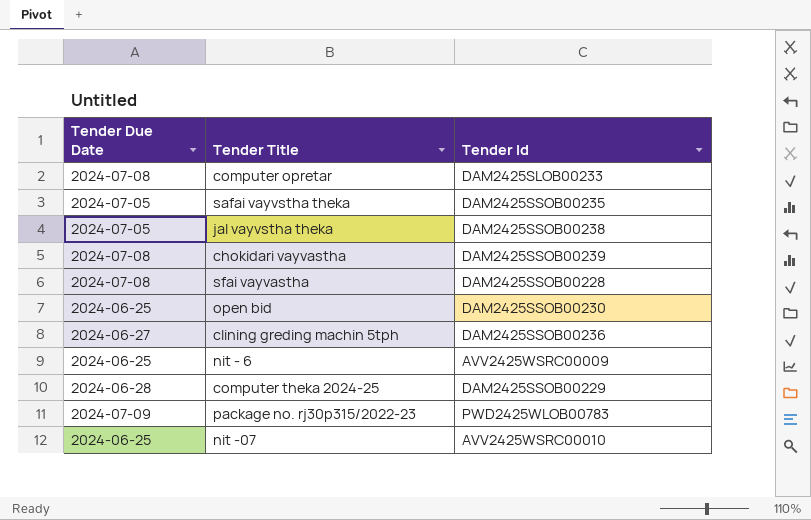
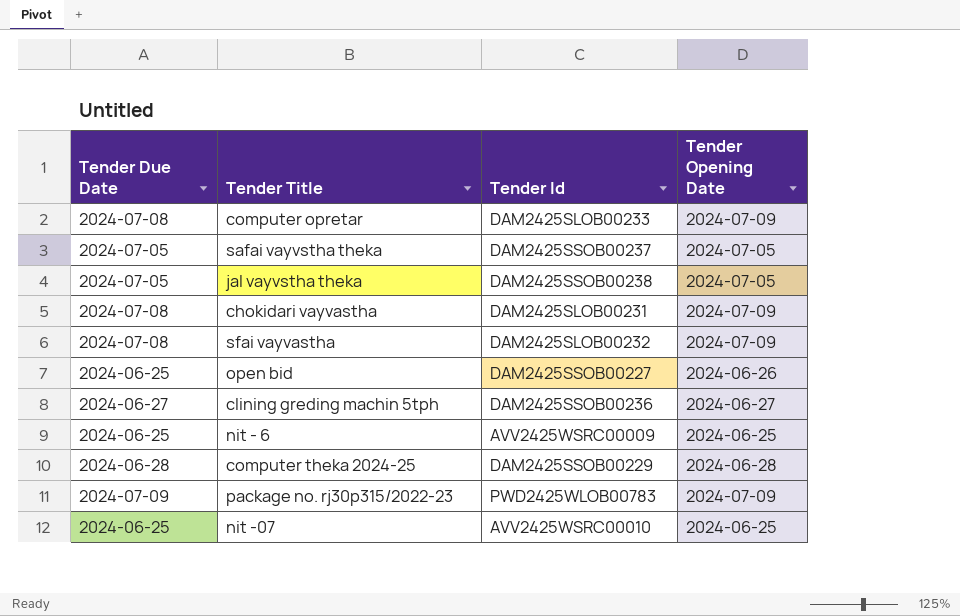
column Tender Opening Date | position: none -> 4
safai vayvstha theka | Tender Id: DAM2425SSOB00235 -> DAM2425SSOB00237
chokidari vayvastha | Tender Id: DAM2425SSOB00239 -> DAM2425SLOB00231
sfai vayvastha | Tender Id: DAM2425SSOB00228 -> DAM2425SLOB00232
open bid | Tender Id: DAM2425SSOB00230 -> DAM2425SSOB00227

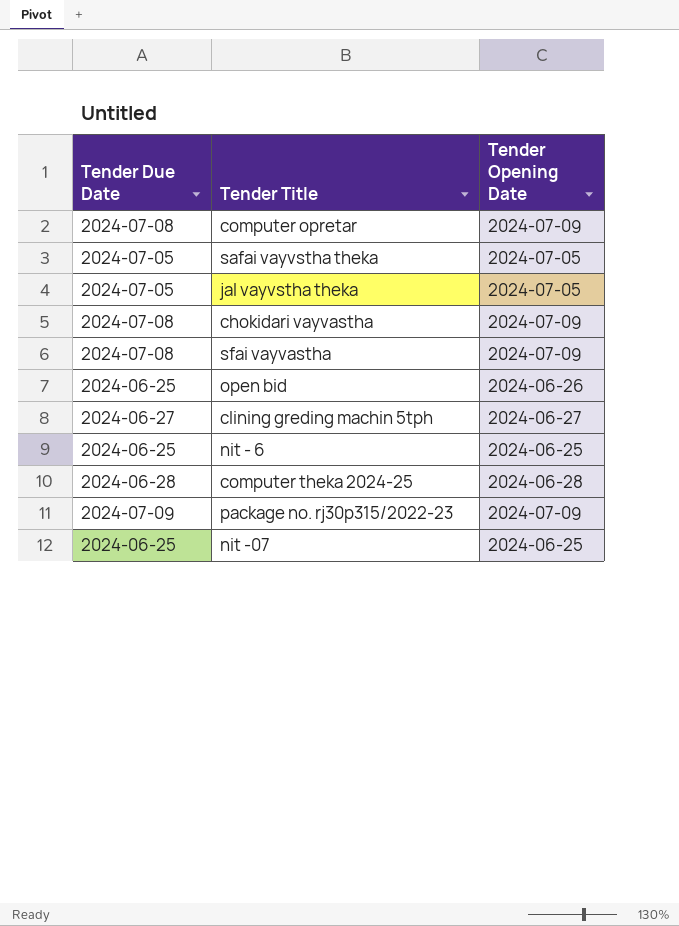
column Tender Id | position: 3 -> none

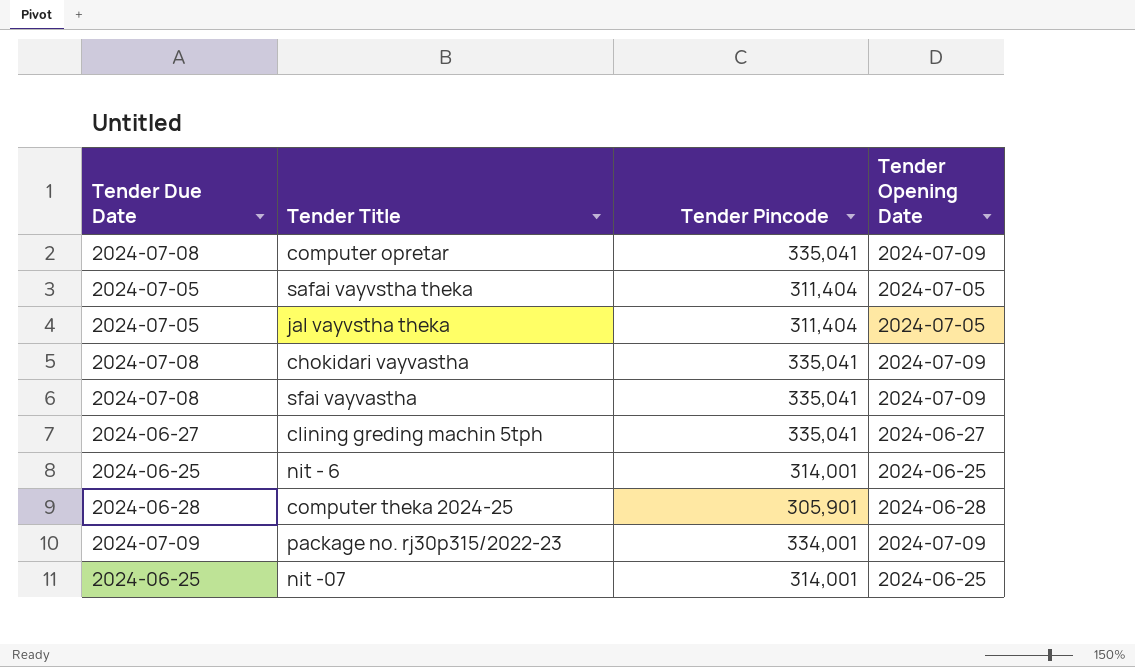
column Tender Pincode | position: none -> 3
row open bid: 2024-06-25 | 2024-06-26 -> none

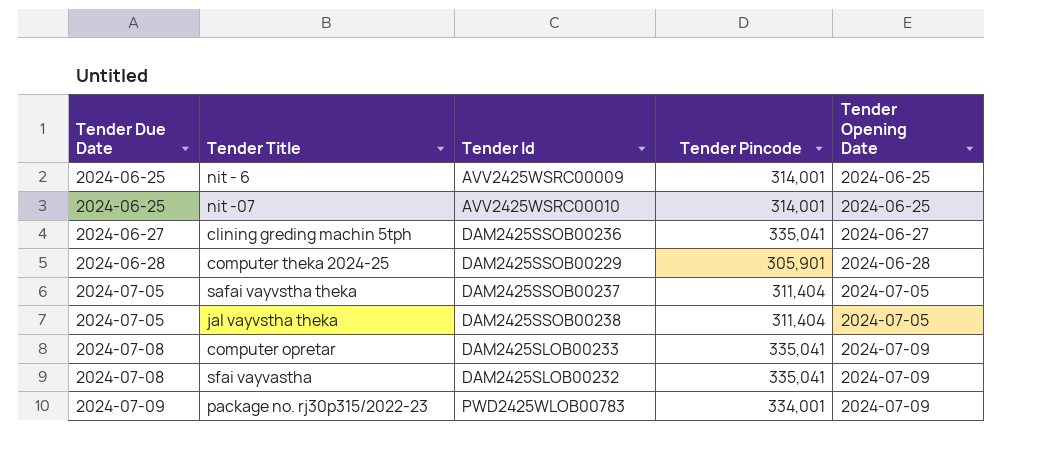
row order: none -> Tender Due Date ascending
column Tender Id | position: none -> 3
row chokidari vayvastha: 2024-07-08 | 335,041 | 2024-07-09 -> none

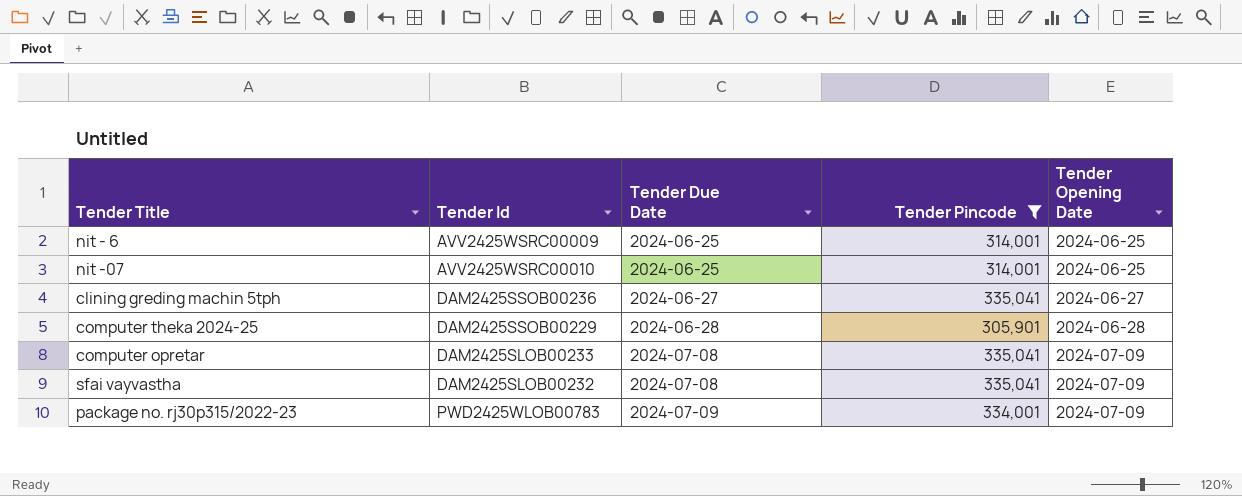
filter: none -> Tender Pincode != 311,404
column Tender Due Date | position: 1 -> 3

